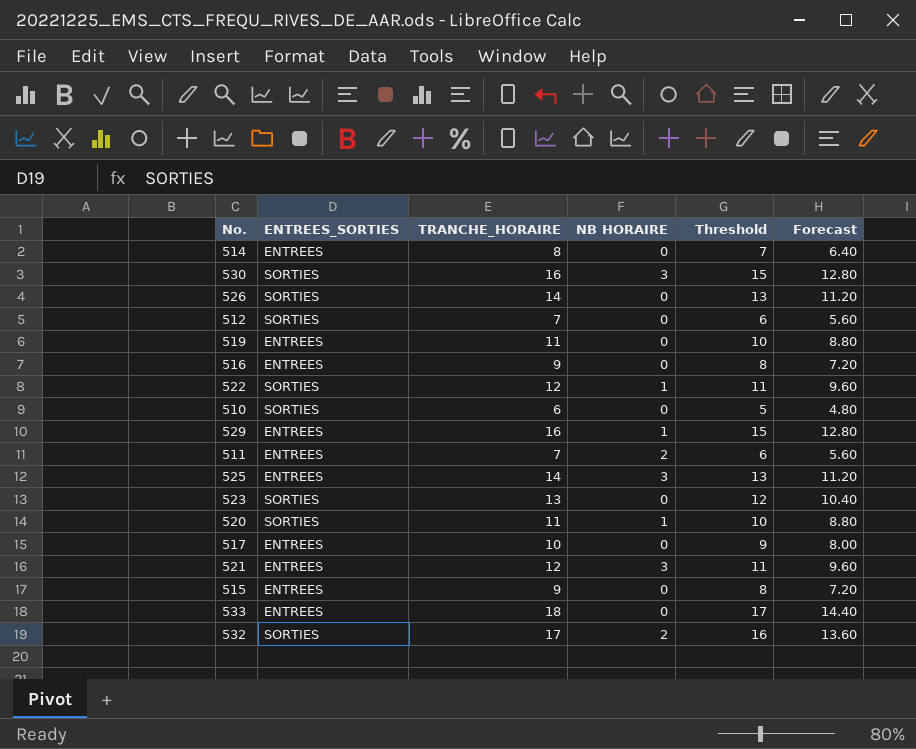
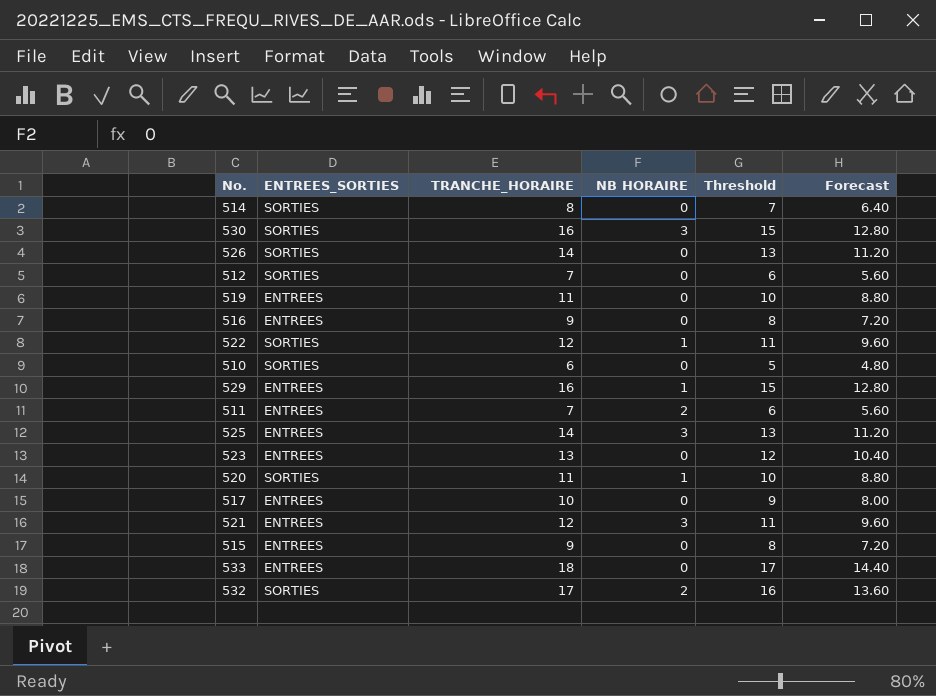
514 | ENTREES_SORTIES: ENTREES -> SORTIES
523 | ENTREES_SORTIES: SORTIES -> ENTREES

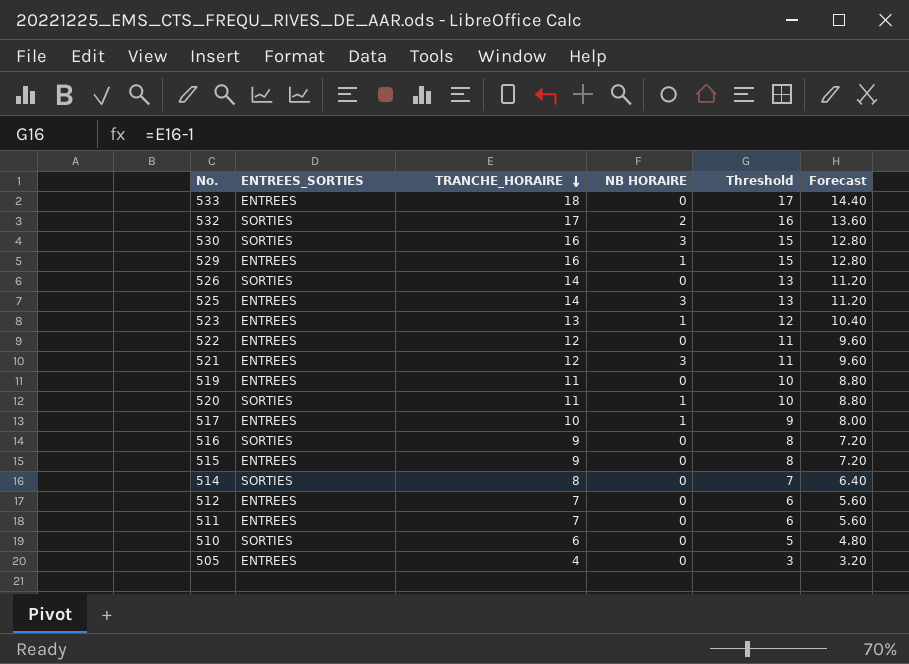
row order: none -> TRANCHE_HORAIRE descending
523 | NB HORAIRE: 0 -> 1
522 | ENTREES_SORTIES: SORTIES -> ENTREES
522 | NB HORAIRE: 1 -> 0
517 | NB HORAIRE: 0 -> 1
516 | ENTREES_SORTIES: ENTREES -> SORTIES
512 | ENTREES_SORTIES: SORTIES -> ENTREES
511 | NB HORAIRE: 2 -> 0
row 505: none -> ENTREES | 4 | 0 | 3 | 3.20

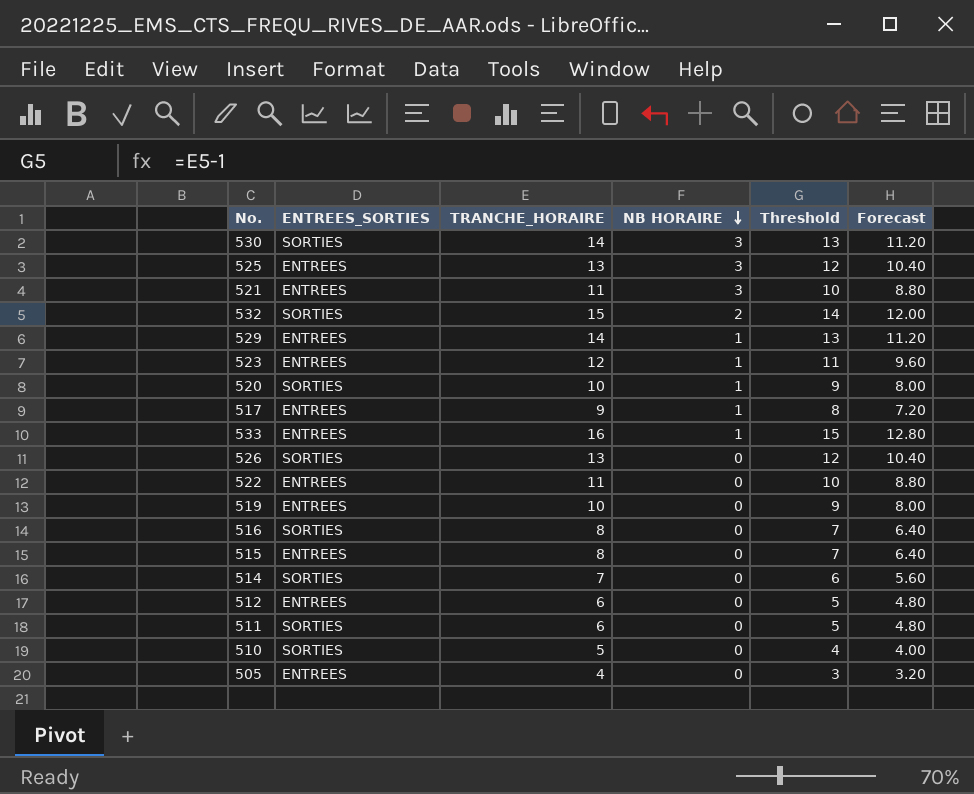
row order: TRANCHE_HORAIRE descending -> NB HORAIRE descending
530 | TRANCHE_HORAIRE: 16 -> 14
530 | Threshold: 15 -> 13
530 | Forecast: 12.80 -> 11.20
525 | TRANCHE_HORAIRE: 14 -> 13
525 | Threshold: 13 -> 12
525 | Forecast: 11.20 -> 10.40
521 | TRANCHE_HORAIRE: 12 -> 11
521 | Threshold: 11 -> 10
521 | Forecast: 9.60 -> 8.80
532 | TRANCHE_HORAIRE: 17 -> 15
532 | Threshold: 16 -> 14
532 | Forecast: 13.60 -> 12.00
529 | TRANCHE_HORAIRE: 16 -> 14
529 | Threshold: 15 -> 13
529 | Forecast: 12.80 -> 11.20
523 | TRANCHE_HORAIRE: 13 -> 12
523 | Threshold: 12 -> 11
523 | Forecast: 10.40 -> 9.60
520 | TRANCHE_HORAIRE: 11 -> 10
520 | Threshold: 10 -> 9
520 | Forecast: 8.80 -> 8.00
517 | TRANCHE_HORAIRE: 10 -> 9
517 | Threshold: 9 -> 8
517 | Forecast: 8.00 -> 7.20
533 | TRANCHE_HORAIRE: 18 -> 16
533 | NB HORAIRE: 0 -> 1
533 | Threshold: 17 -> 15
533 | Forecast: 14.40 -> 12.80
526 | TRANCHE_HORAIRE: 14 -> 13
526 | Threshold: 13 -> 12
526 | Forecast: 11.20 -> 10.40
522 | TRANCHE_HORAIRE: 12 -> 11
522 | Threshold: 11 -> 10
522 | Forecast: 9.60 -> 8.80
519 | TRANCHE_HORAIRE: 11 -> 10
519 | Threshold: 10 -> 9
519 | Forecast: 8.80 -> 8.00
516 | TRANCHE_HORAIRE: 9 -> 8
516 | Threshold: 8 -> 7
516 | Forecast: 7.20 -> 6.40
515 | TRANCHE_HORAIRE: 9 -> 8
515 | Threshold: 8 -> 7
515 | Forecast: 7.20 -> 6.40
514 | TRANCHE_HORAIRE: 8 -> 7
514 | Threshold: 7 -> 6
514 | Forecast: 6.40 -> 5.60
512 | TRANCHE_HORAIRE: 7 -> 6
512 | Threshold: 6 -> 5
512 | Forecast: 5.60 -> 4.80
511 | ENTREES_SORTIES: ENTREES -> SORTIES
511 | TRANCHE_HORAIRE: 7 -> 6
511 | Threshold: 6 -> 5
511 | Forecast: 5.60 -> 4.80
510 | TRANCHE_HORAIRE: 6 -> 5
510 | Threshold: 5 -> 4
510 | Forecast: 4.80 -> 4.00

